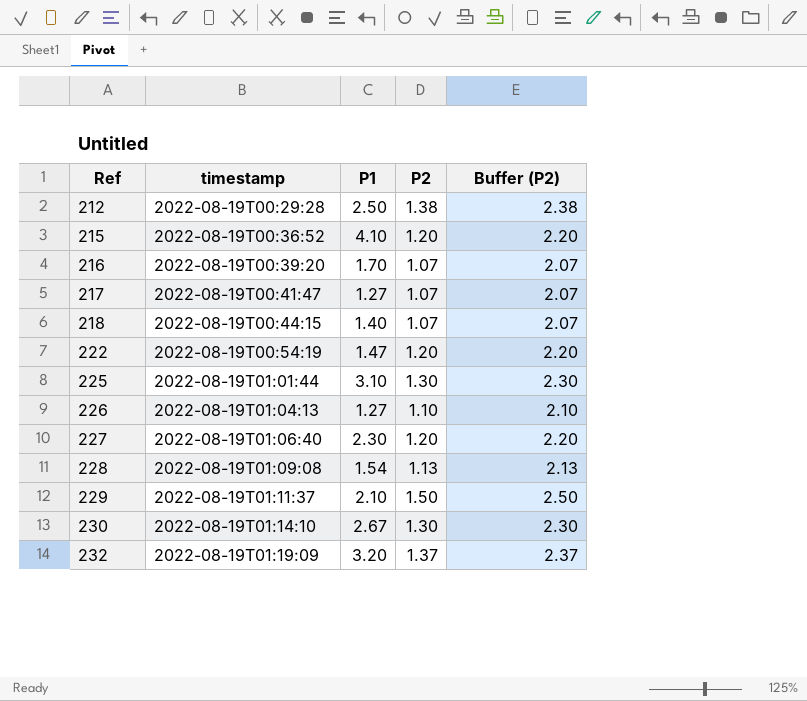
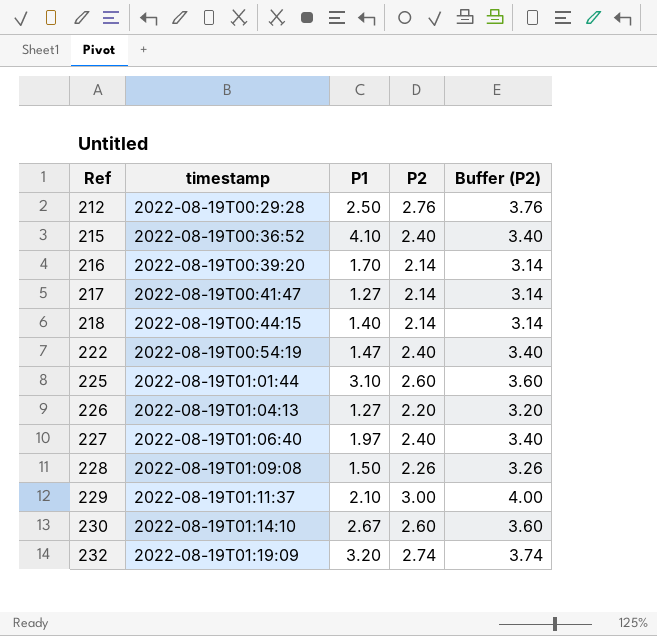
212 | P2: 1.38 -> 2.76
212 | Buffer (P2): 2.38 -> 3.76
215 | P2: 1.20 -> 2.40
215 | Buffer (P2): 2.20 -> 3.40
216 | P2: 1.07 -> 2.14
216 | Buffer (P2): 2.07 -> 3.14
217 | P2: 1.07 -> 2.14
217 | Buffer (P2): 2.07 -> 3.14
218 | P2: 1.07 -> 2.14
218 | Buffer (P2): 2.07 -> 3.14
222 | P2: 1.20 -> 2.40
222 | Buffer (P2): 2.20 -> 3.40
225 | P2: 1.30 -> 2.60
225 | Buffer (P2): 2.30 -> 3.60
226 | P2: 1.10 -> 2.20
226 | Buffer (P2): 2.10 -> 3.20
227 | P1: 2.30 -> 1.97
227 | P2: 1.20 -> 2.40
227 | Buffer (P2): 2.20 -> 3.40
228 | P1: 1.54 -> 1.50
228 | P2: 1.13 -> 2.26
228 | Buffer (P2): 2.13 -> 3.26
229 | P2: 1.50 -> 3.00
229 | Buffer (P2): 2.50 -> 4.00
230 | P2: 1.30 -> 2.60
230 | Buffer (P2): 2.30 -> 3.60
232 | P2: 1.37 -> 2.74
232 | Buffer (P2): 2.37 -> 3.74

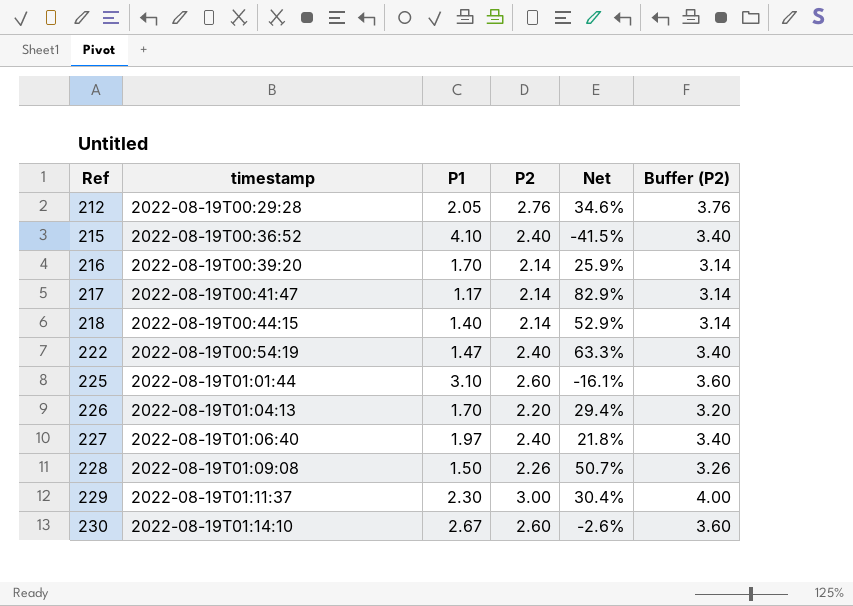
column Net | formula: none -> ([P2] - [P1]) / [P1]
row 232: 2022-08-19T01:19:09 | 3.20 | 2.74 | 3.74 -> none
212 | P1: 2.50 -> 2.05
217 | P1: 1.27 -> 1.17
226 | P1: 1.27 -> 1.70
229 | P1: 2.10 -> 2.30

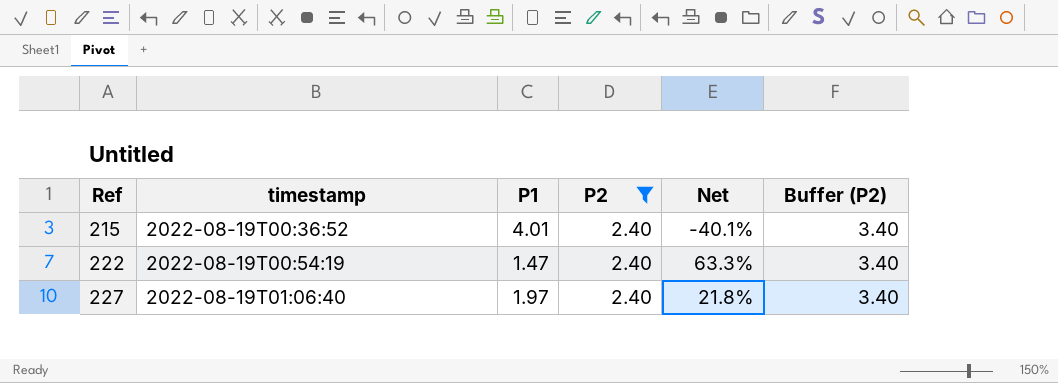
filter: none -> P2 = 2.40
215 | P1: 4.10 -> 4.01
215 | Net: -41.5% -> -40.1%

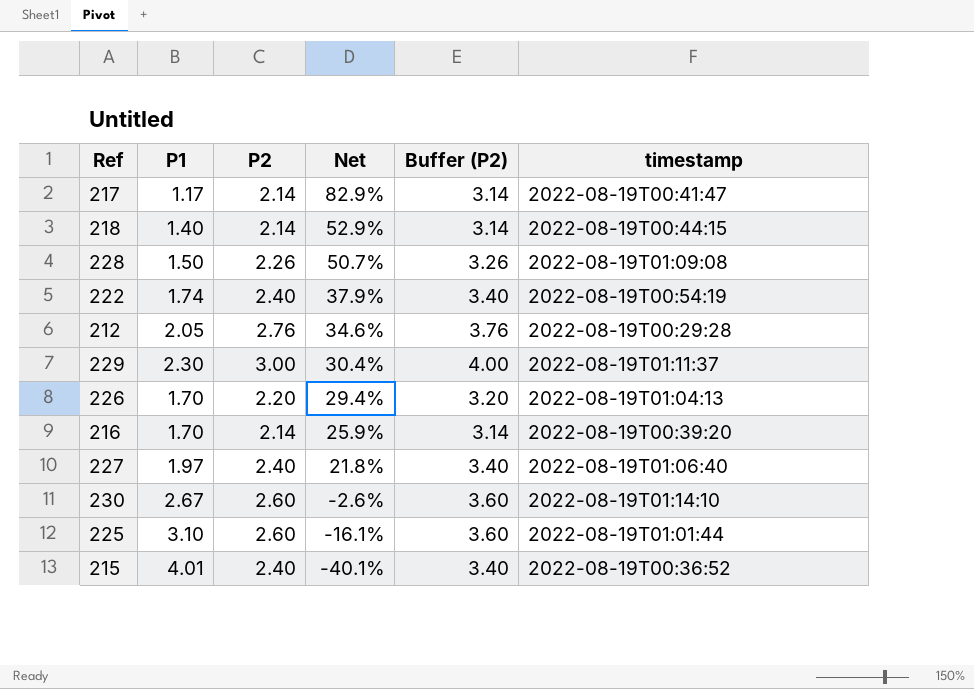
filter: P2 = 2.40 -> none
row order: Ref ascending -> Net descending
column timestamp | position: 2 -> 6
222 | P1: 1.47 -> 1.74
222 | Net: 63.3% -> 37.9%

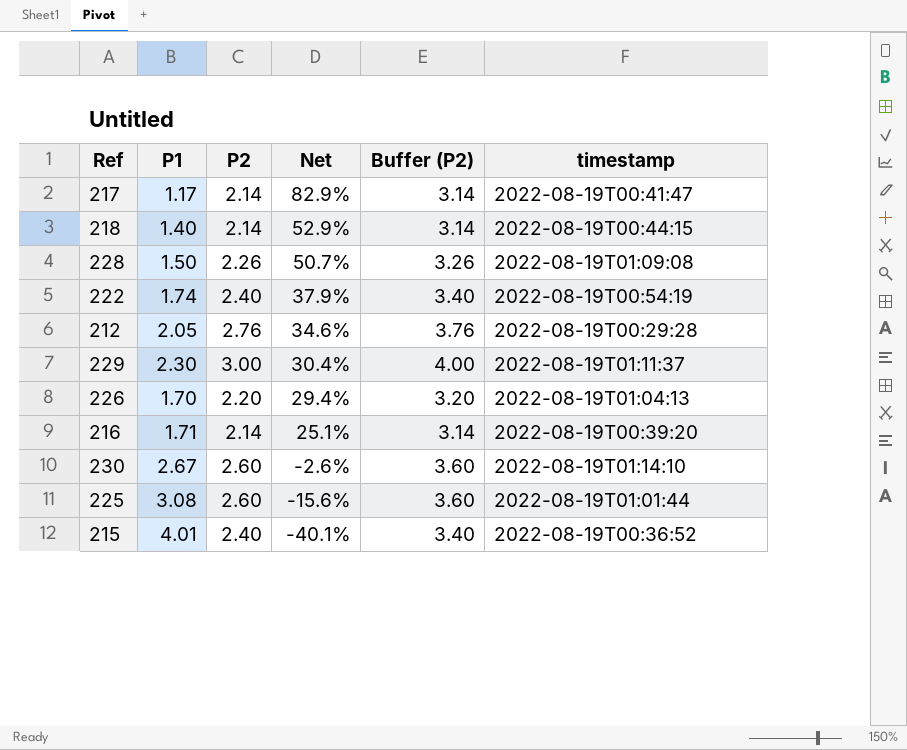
row 227: 1.97 | 2.40 | 21.8% | 3.40 | 2022-08-19T01:06:40 -> none
216 | P1: 1.70 -> 1.71
216 | Net: 25.9% -> 25.1%
225 | P1: 3.10 -> 3.08
225 | Net: -16.1% -> -15.6%

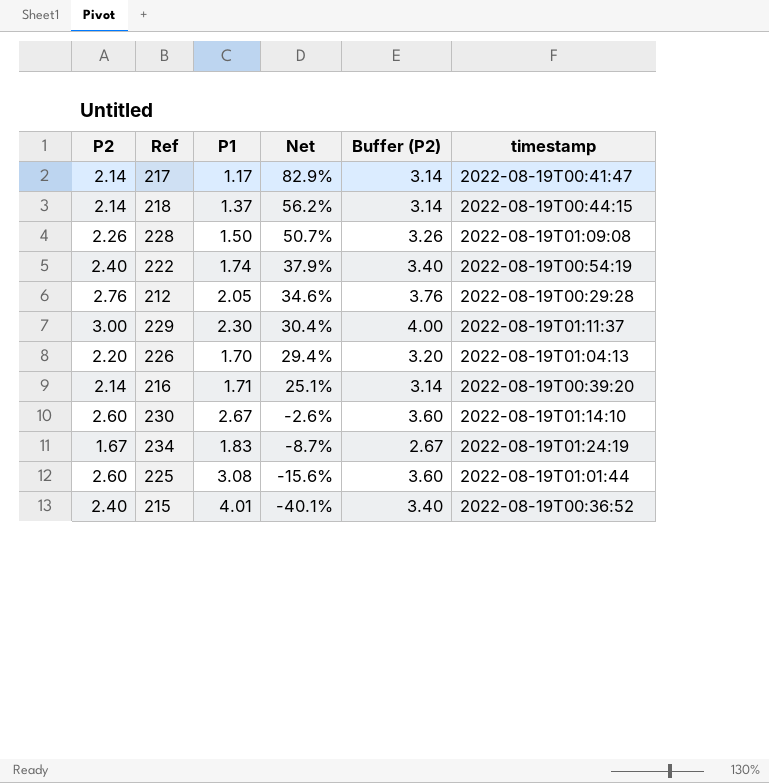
column P2 | position: 3 -> 1
218 | P1: 1.40 -> 1.37
218 | Net: 52.9% -> 56.2%
row 234: none -> 1.67 | 1.83 | -8.7% | 2.67 | 2022-08-19T01:24:19

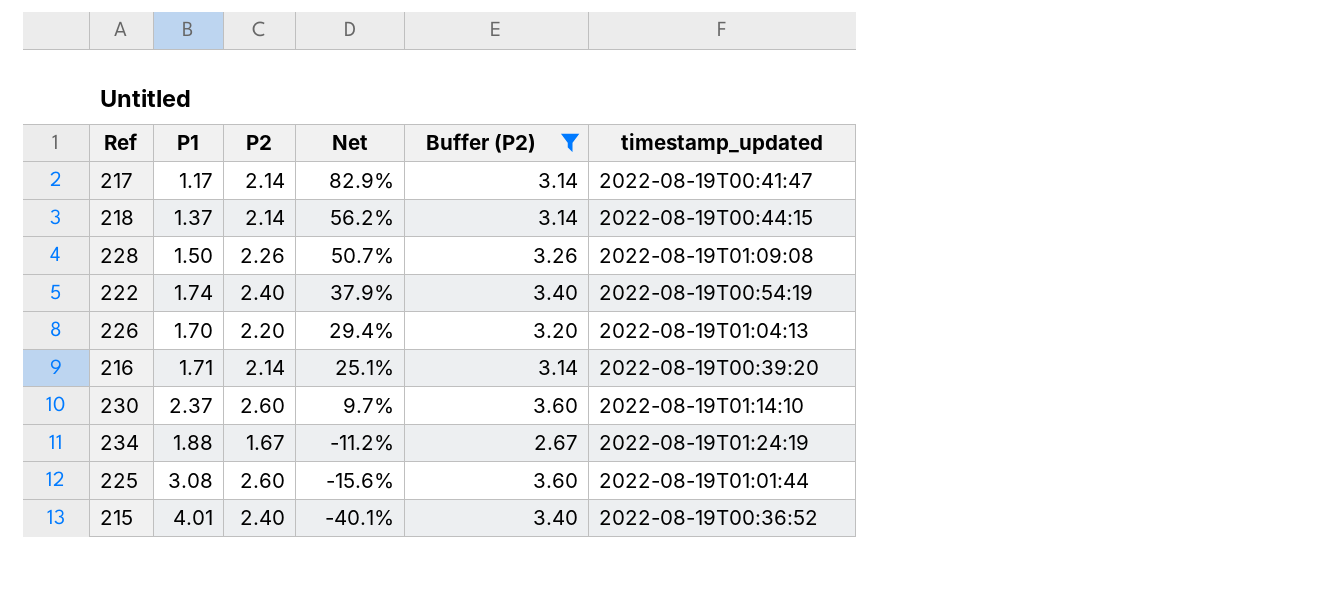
filter: none -> Buffer (P2) <= 3.60
column P2 | position: 1 -> 3
column name: timestamp -> timestamp_updated
230 | P1: 2.67 -> 2.37
230 | Net: -2.6% -> 9.7%
234 | P1: 1.83 -> 1.88
234 | Net: -8.7% -> -11.2%

